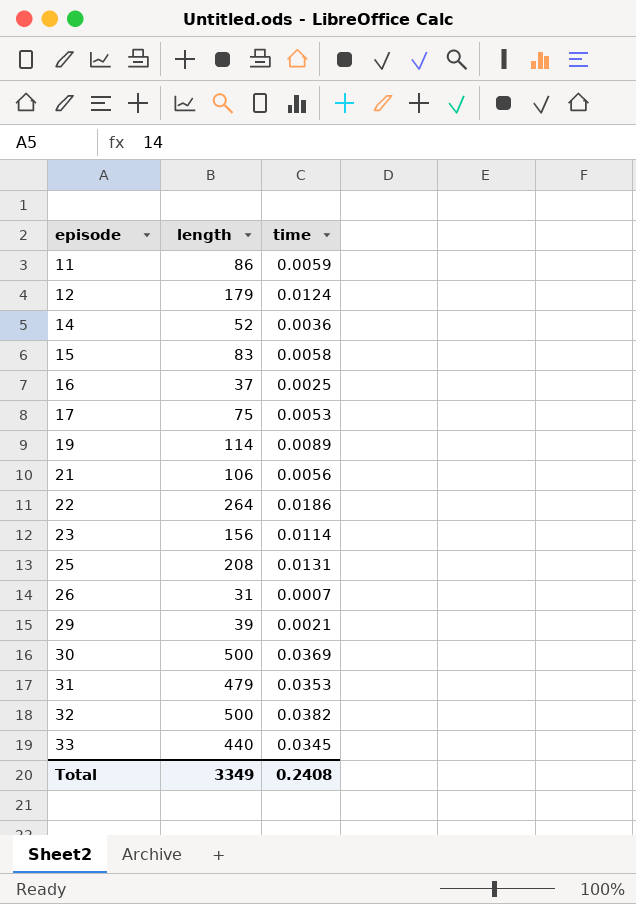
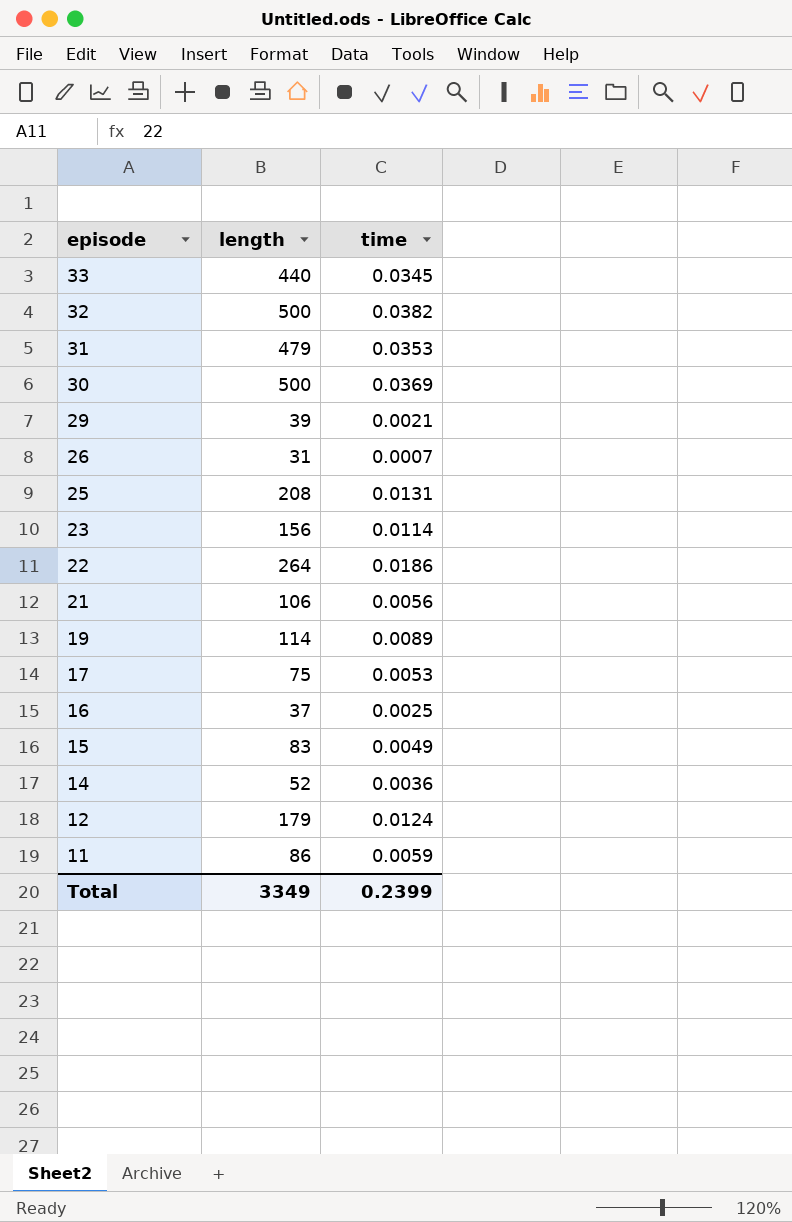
row order: episode ascending -> episode descending
15 | time: 0.0058 -> 0.0049
Total | time: 0.2408 -> 0.2399

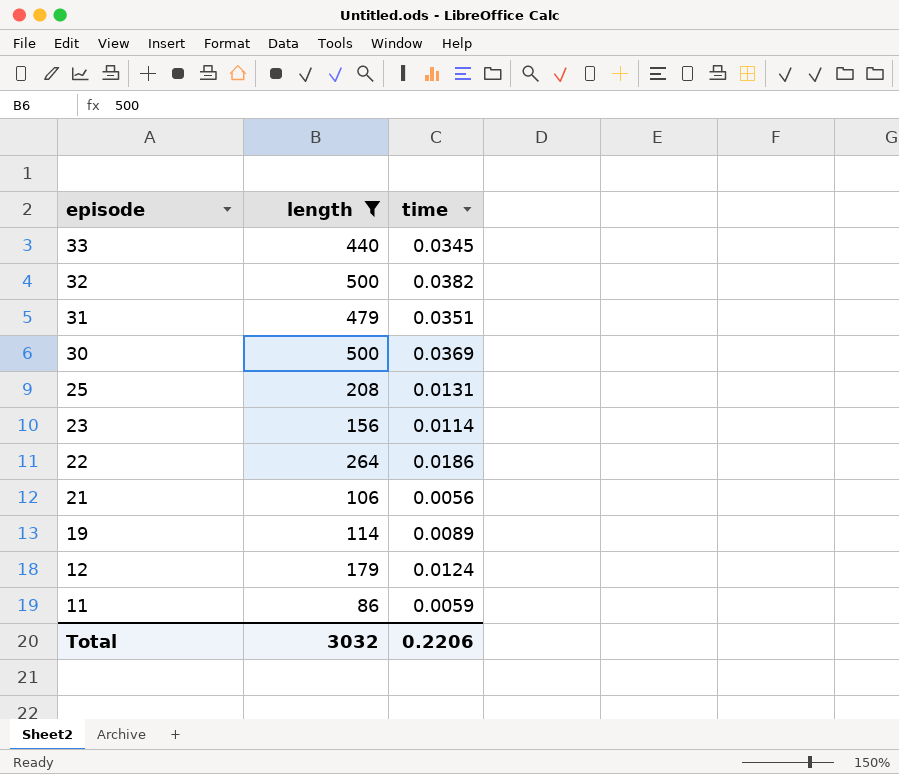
filter: none -> length >= 86
31 | time: 0.0353 -> 0.0351
Total | length: 3349 -> 3032
Total | time: 0.2399 -> 0.2206

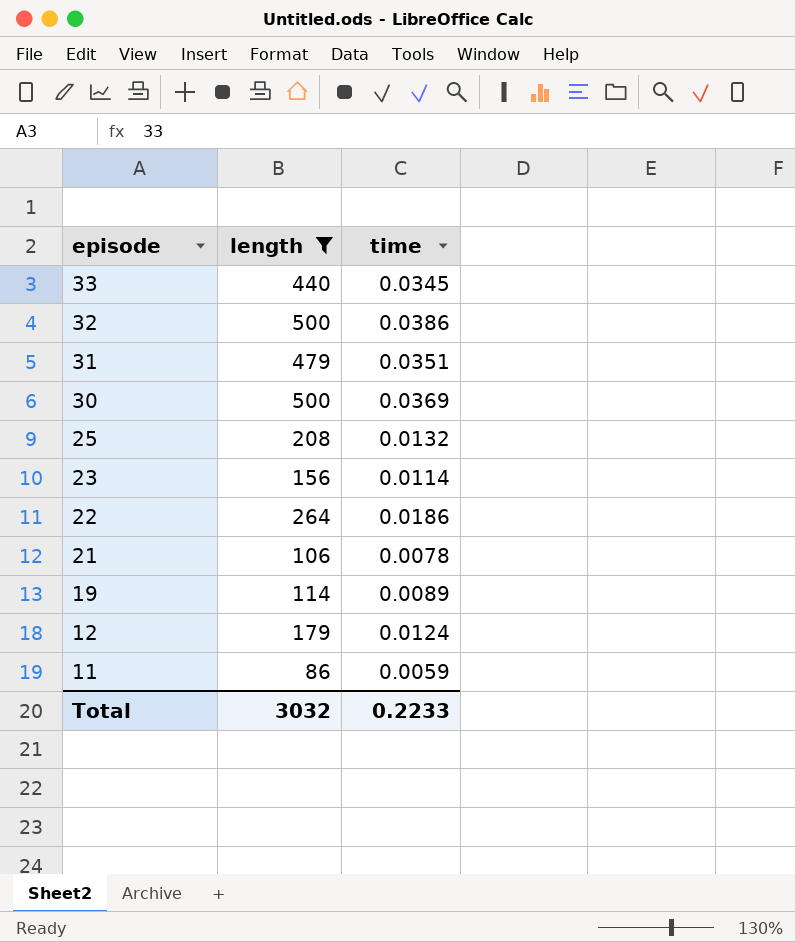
32 | time: 0.0382 -> 0.0386
25 | time: 0.0131 -> 0.0132
21 | time: 0.0056 -> 0.0078
Total | time: 0.2206 -> 0.2233

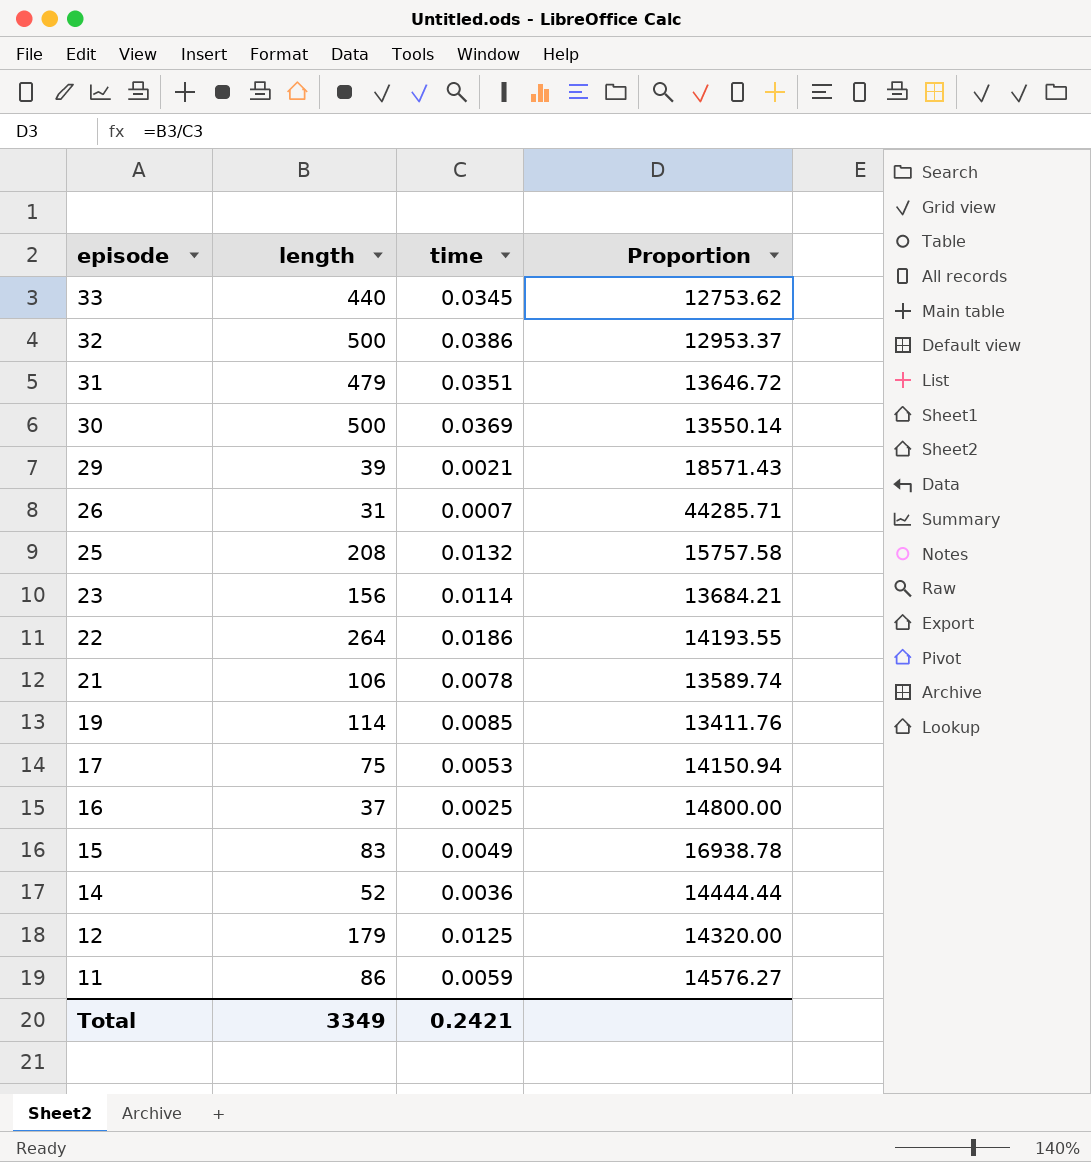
filter: length >= 86 -> none
column Proportion | formula: none -> [length] / [time]
19 | time: 0.0089 -> 0.0085
12 | time: 0.0124 -> 0.0125
Total | length: 3032 -> 3349
Total | time: 0.2233 -> 0.2421

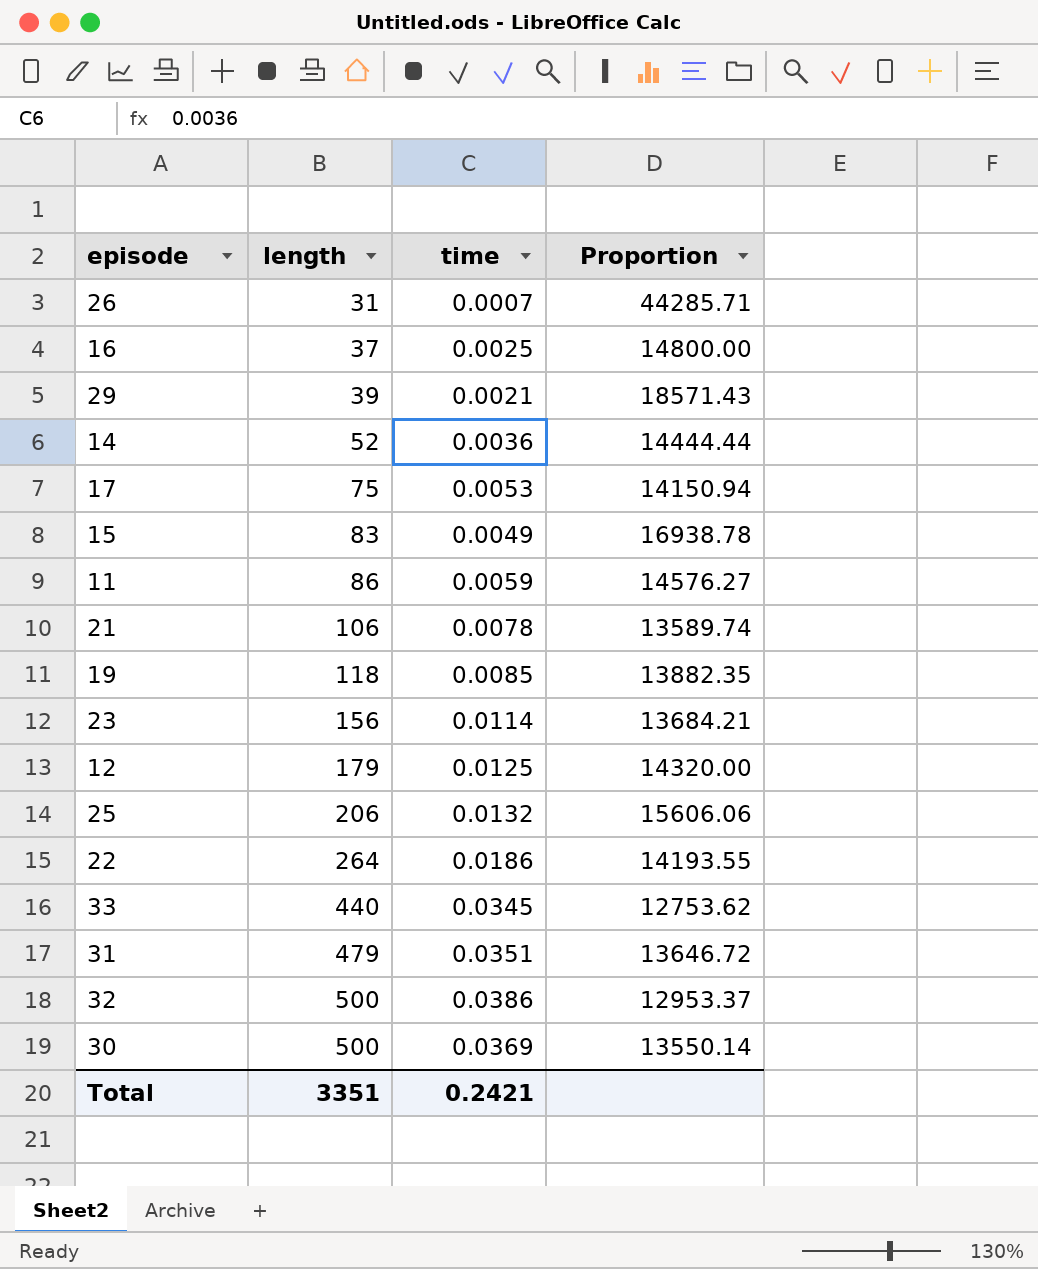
row order: episode descending -> length ascending
19 | length: 114 -> 118
19 | Proportion: 13411.76 -> 13882.35
25 | length: 208 -> 206
25 | Proportion: 15757.58 -> 15606.06
Total | length: 3349 -> 3351

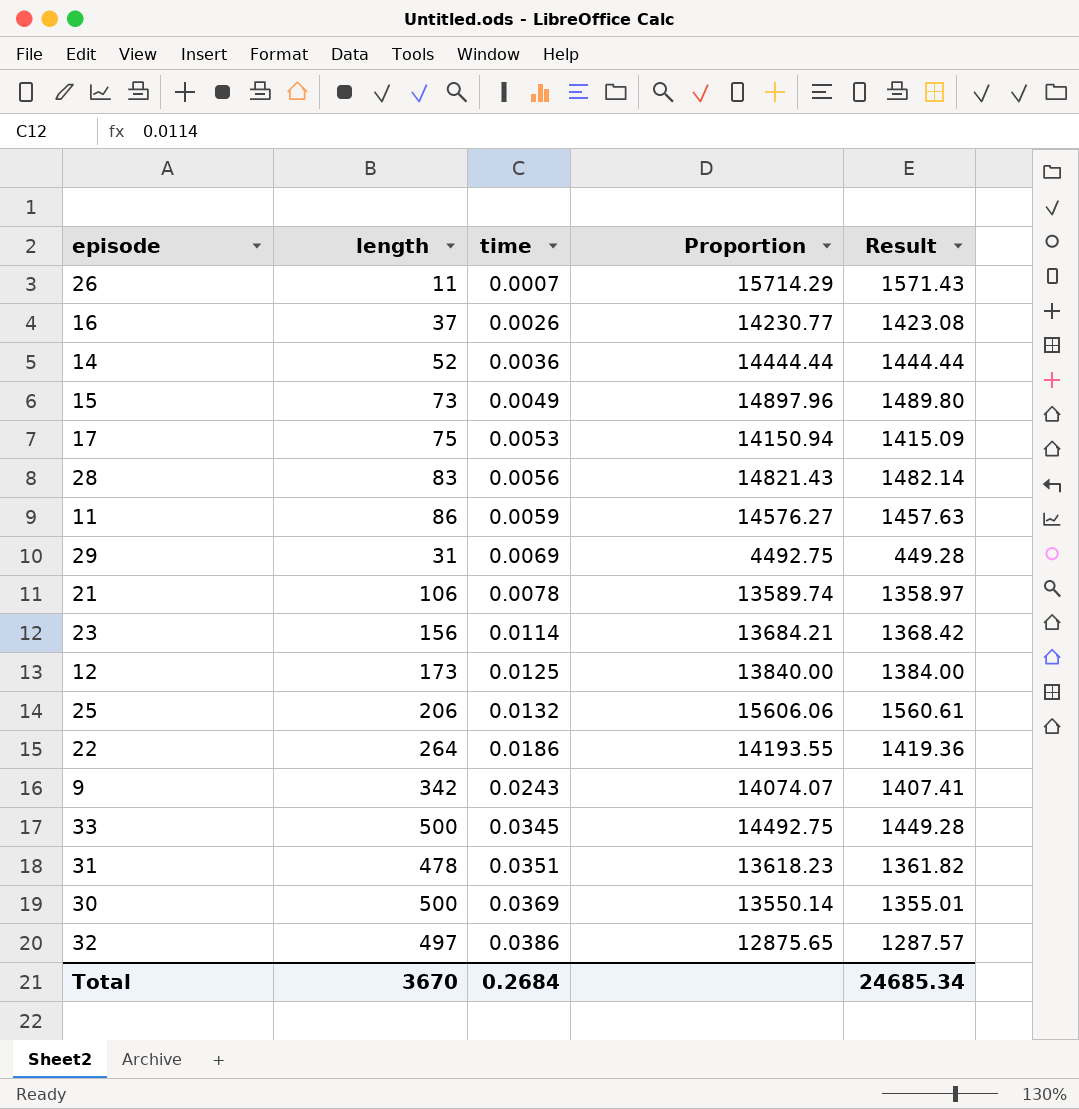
row order: length ascending -> time ascending
column Result | formula: none -> [Proportion] * 0.1
row 19: 118 | 0.0085 | 13882.35 -> none
26 | length: 31 -> 11
26 | Proportion: 44285.71 -> 15714.29
16 | time: 0.0025 -> 0.0026
16 | Proportion: 14800.00 -> 14230.77
15 | length: 83 -> 73
15 | Proportion: 16938.78 -> 14897.96
row 28: none -> 83 | 0.0056 | 14821.43 | 1482.14
29 | length: 39 -> 31
29 | time: 0.0021 -> 0.0069
29 | Proportion: 18571.43 -> 4492.75
12 | length: 179 -> 173
12 | Proportion: 14320.00 -> 13840.00
row 9: none -> 342 | 0.0243 | 14074.07 | 1407.41
33 | length: 440 -> 500
33 | Proportion: 12753.62 -> 14492.75
31 | length: 479 -> 478
31 | Proportion: 13646.72 -> 13618.23
32 | length: 500 -> 497
32 | Proportion: 12953.37 -> 12875.65
Total | length: 3351 -> 3670
Total | time: 0.2421 -> 0.2684

